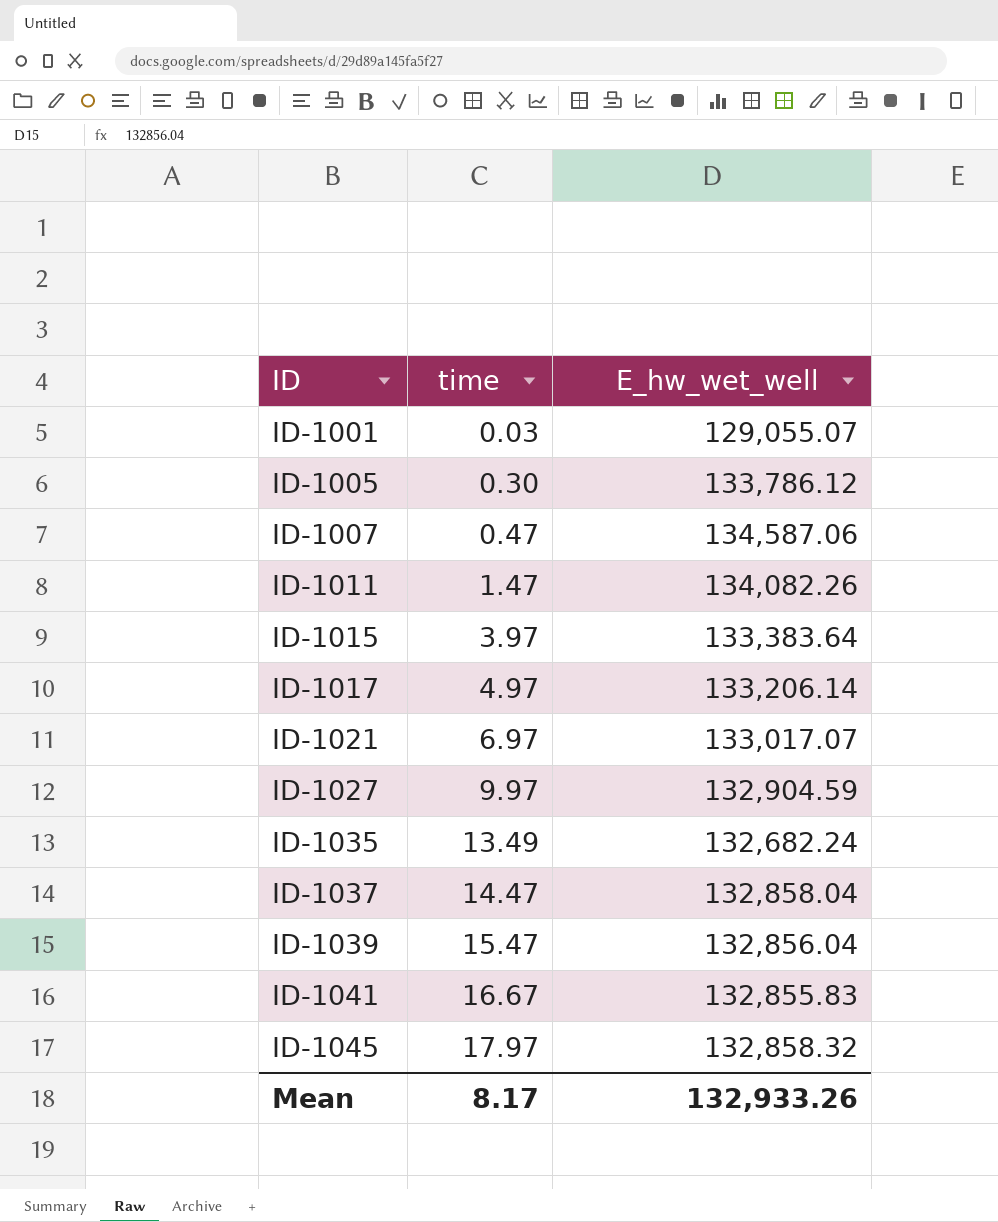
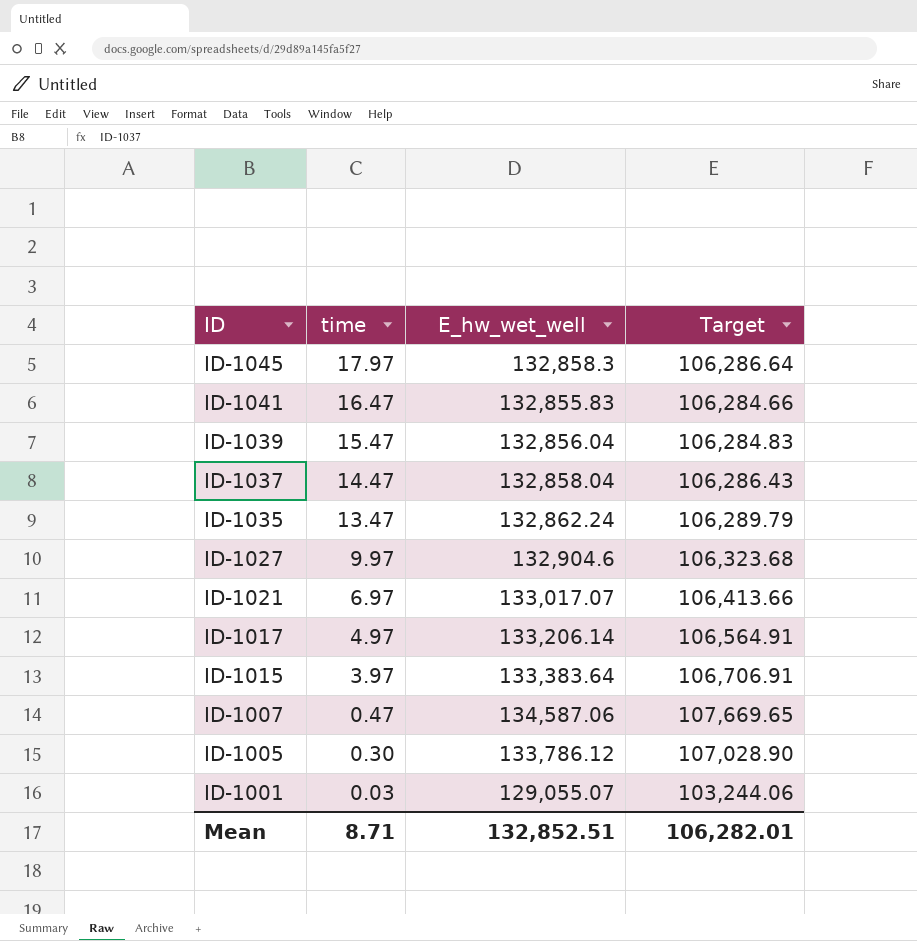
row order: ID ascending -> ID descending
column Target | formula: none -> [E_hw_wet_well] * 0.8
row ID-1011: 1.47 | 134,082.26 -> none
ID-1045 | E_hw_wet_well: 132,858.32 -> 132,858.3
ID-1041 | time: 16.67 -> 16.47
ID-1035 | time: 13.49 -> 13.47
ID-1035 | E_hw_wet_well: 132,682.24 -> 132,862.24
ID-1027 | E_hw_wet_well: 132,904.59 -> 132,904.6
Mean | time: 8.17 -> 8.71
Mean | E_hw_wet_well: 132,933.26 -> 132,852.51

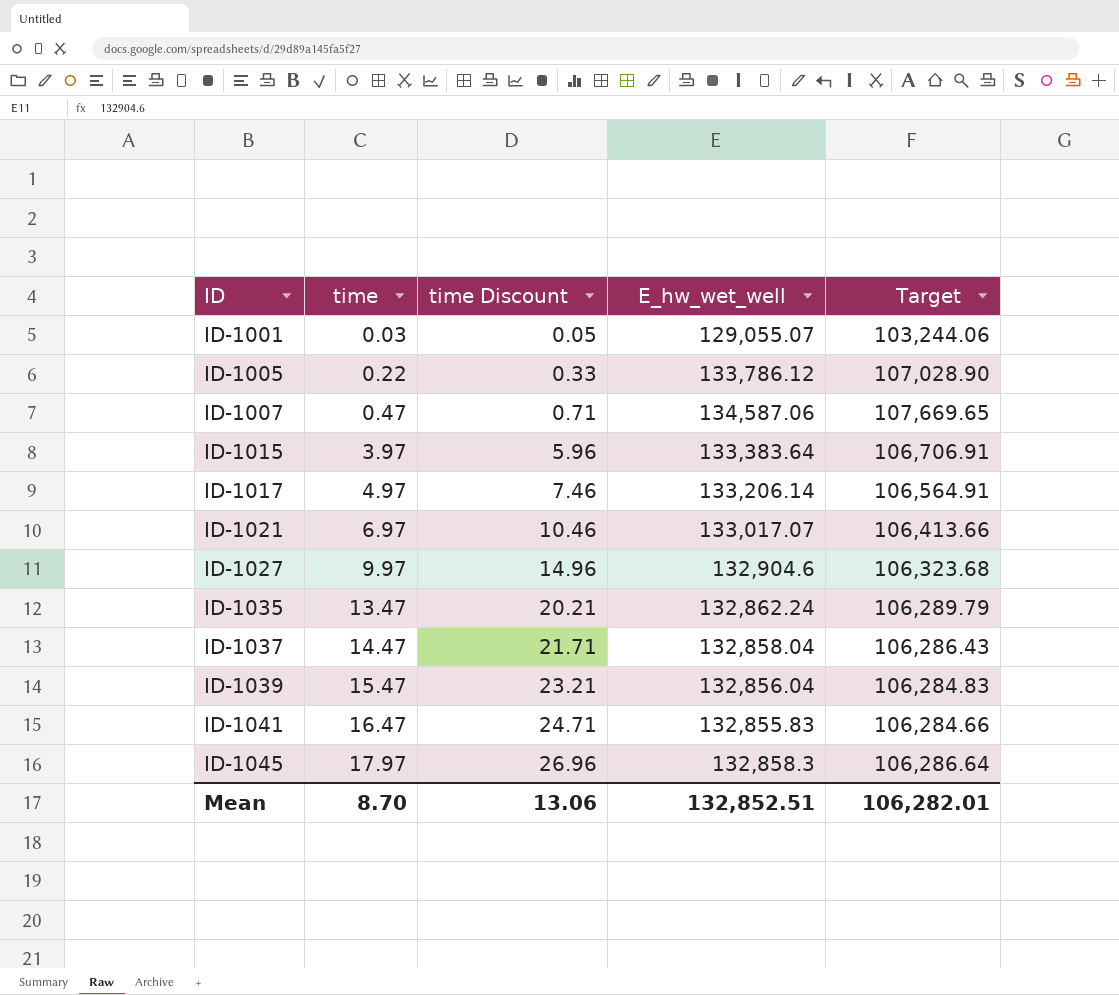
row order: ID descending -> ID ascending
column time Discount | formula: none -> [time] * 1.5
ID-1005 | time: 0.30 -> 0.22
Mean | time: 8.71 -> 8.70

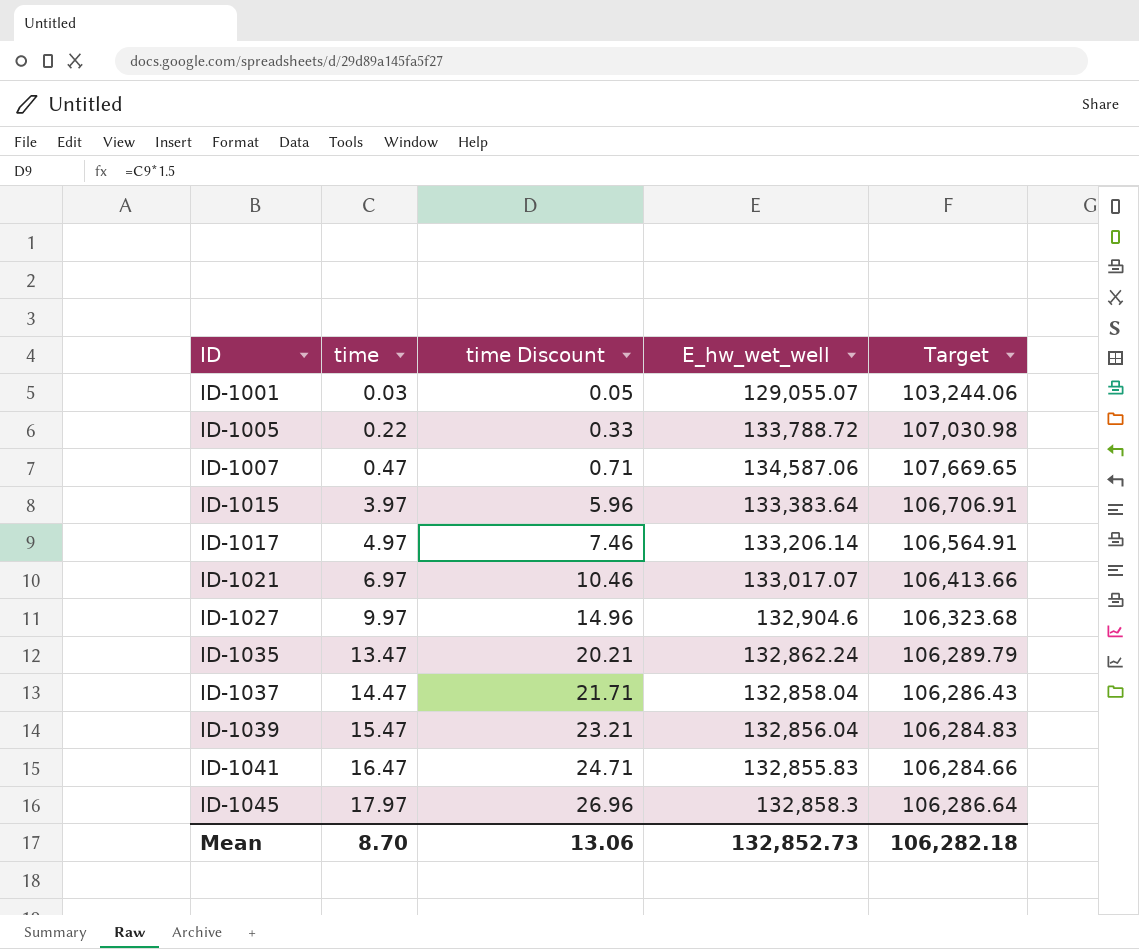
ID-1005 | E_hw_wet_well: 133,786.12 -> 133,788.72
ID-1005 | Target: 107,028.90 -> 107,030.98
Mean | E_hw_wet_well: 132,852.51 -> 132,852.73
Mean | Target: 106,282.01 -> 106,282.18

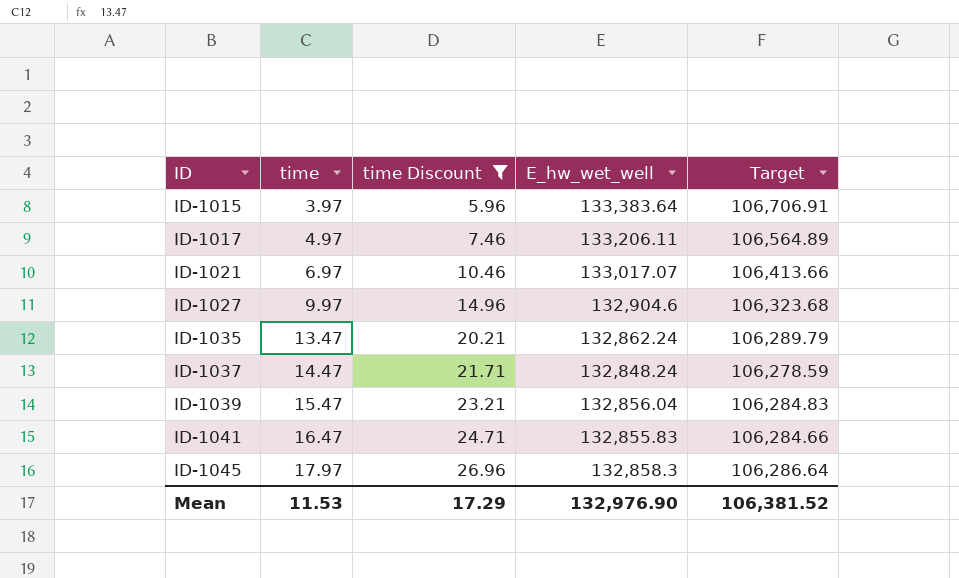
filter: none -> time Discount >= 5.96
ID-1017 | E_hw_wet_well: 133,206.14 -> 133,206.11
ID-1017 | Target: 106,564.91 -> 106,564.89
ID-1037 | E_hw_wet_well: 132,858.04 -> 132,848.24
ID-1037 | Target: 106,286.43 -> 106,278.59
Mean | time: 8.70 -> 11.53
Mean | time Discount: 13.06 -> 17.29
Mean | E_hw_wet_well: 132,852.73 -> 132,976.90
Mean | Target: 106,282.18 -> 106,381.52

